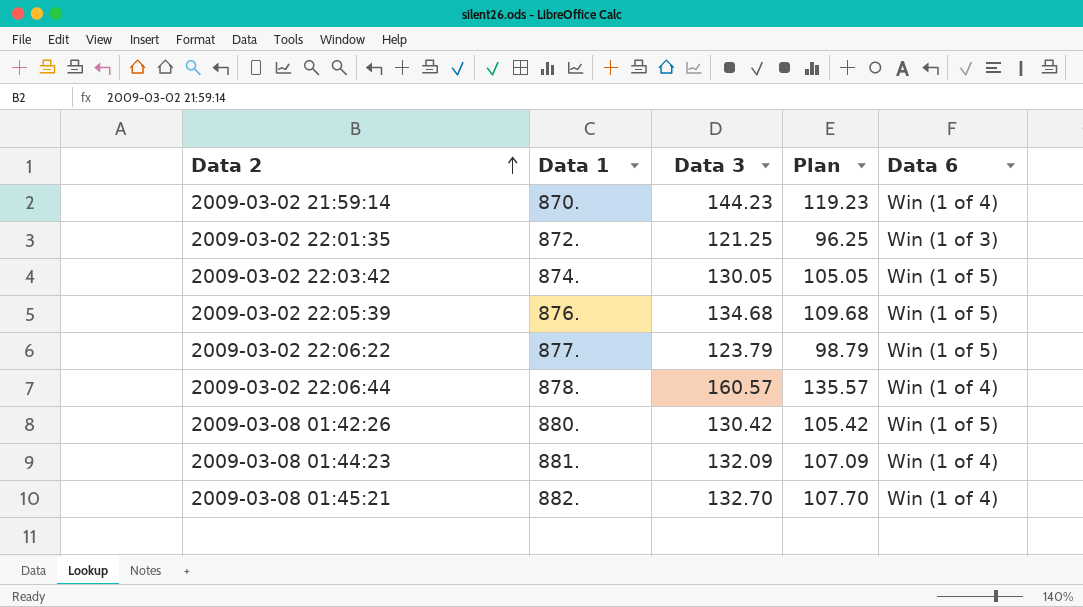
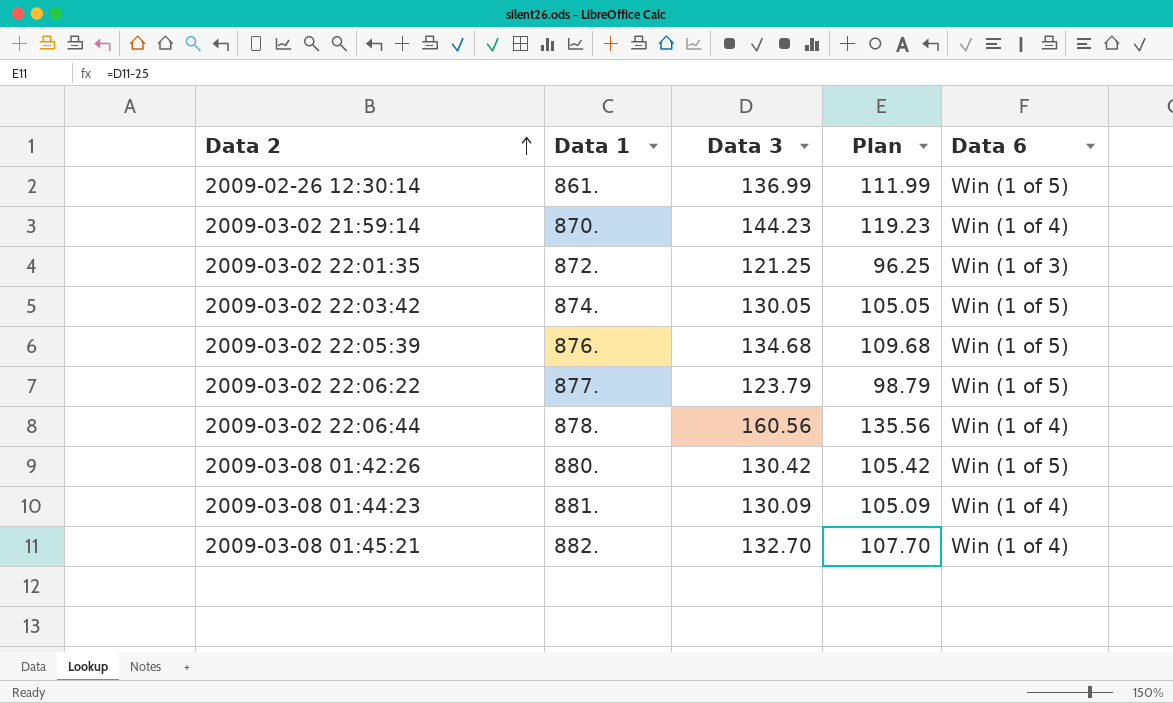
row 2009-02-26 12:30:14: none -> 861. | 136.99 | 111.99 | Win (1 of 5)
2009-03-02 22:06:44 | Data 3: 160.57 -> 160.56
2009-03-02 22:06:44 | Plan: 135.57 -> 135.56
2009-03-08 01:44:23 | Data 3: 132.09 -> 130.09
2009-03-08 01:44:23 | Plan: 107.09 -> 105.09

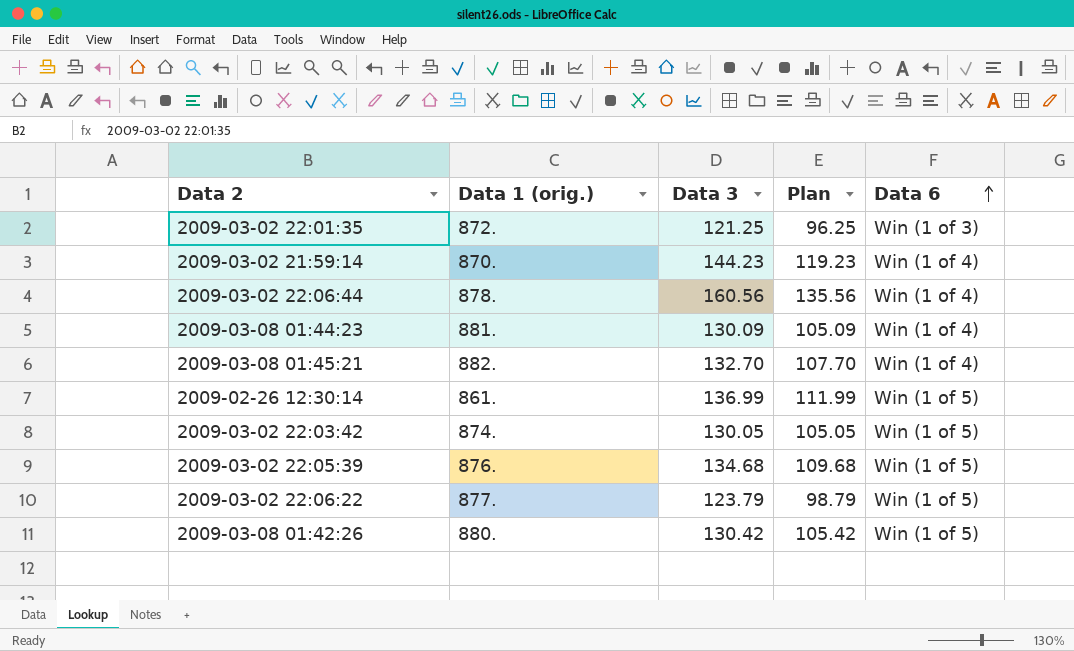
row order: Data 2 ascending -> Data 6 ascending
column name: Data 1 -> Data 1 (orig.)

